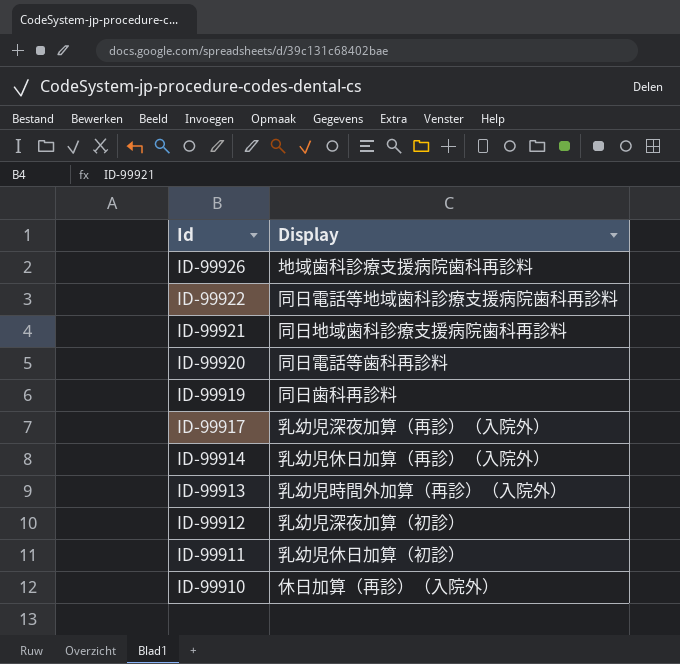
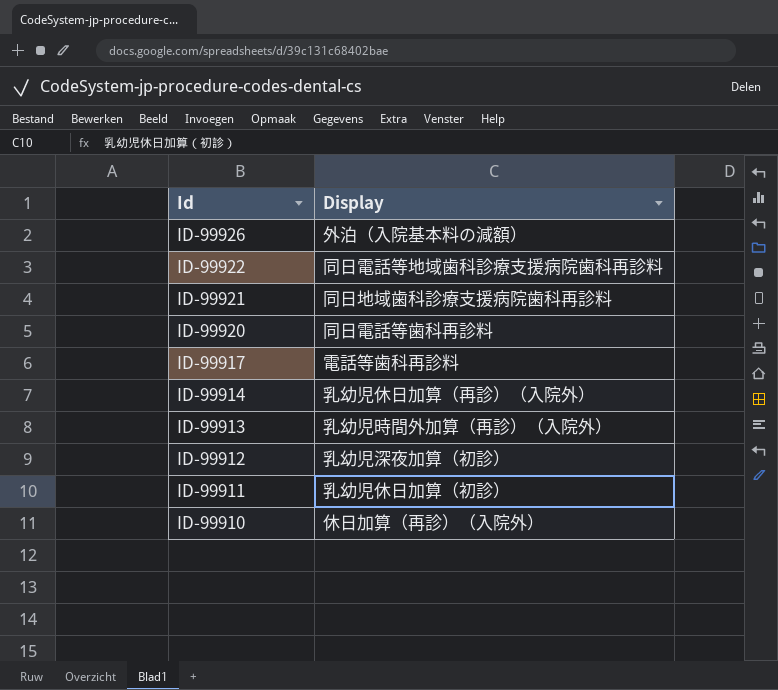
row ID-99919: 同日歯科再診料 -> none
ID-99926 | Display: 地域歯科診療支援病院歯科再診料 -> 外泊（入院基本料の減額）
ID-99917 | Display: 乳幼児深夜加算（再診）（入院外） -> 電話等歯科再診料

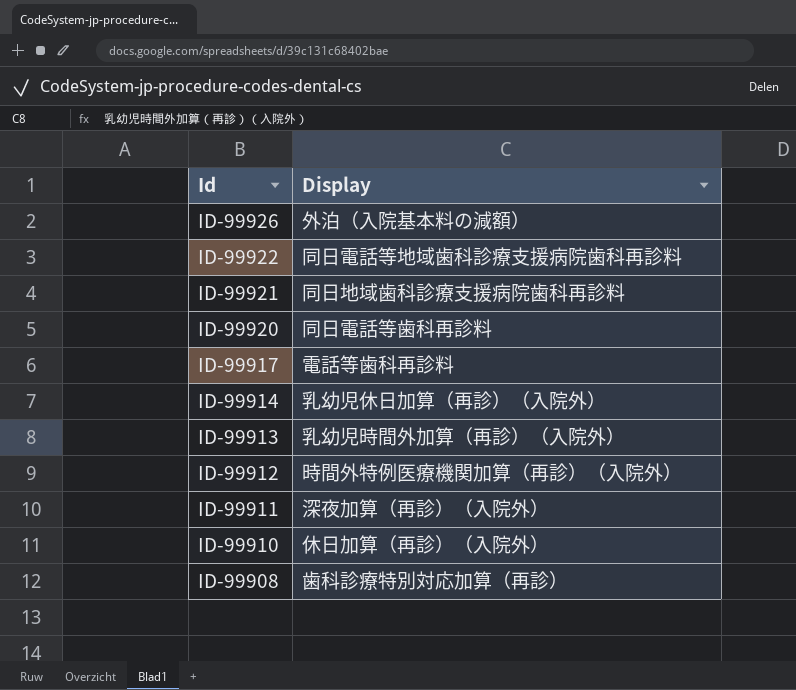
ID-99912 | Display: 乳幼児深夜加算（初診） -> 時間外特例医療機関加算（再診）（入院外）
ID-99911 | Display: 乳幼児休日加算（初診） -> 深夜加算（再診）（入院外）
row ID-99908: none -> 歯科診療特別対応加算（再診）

